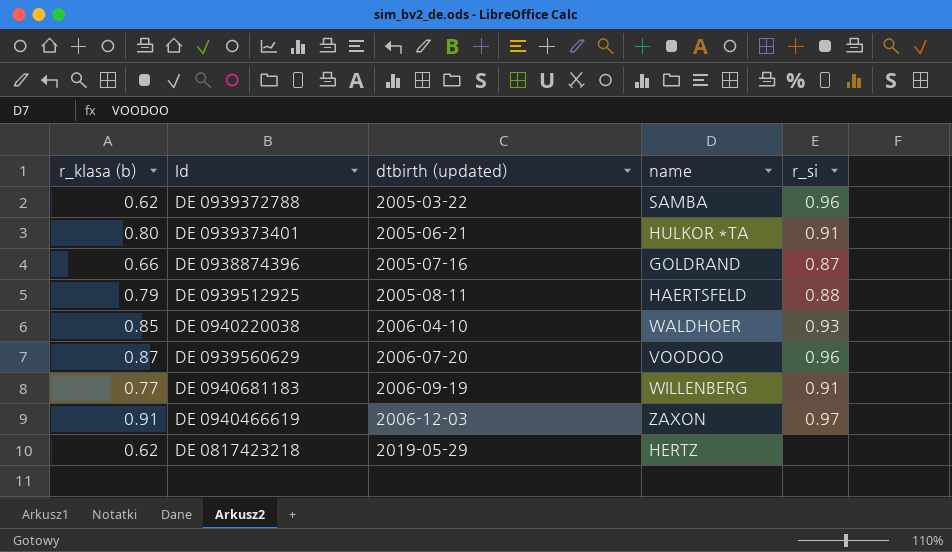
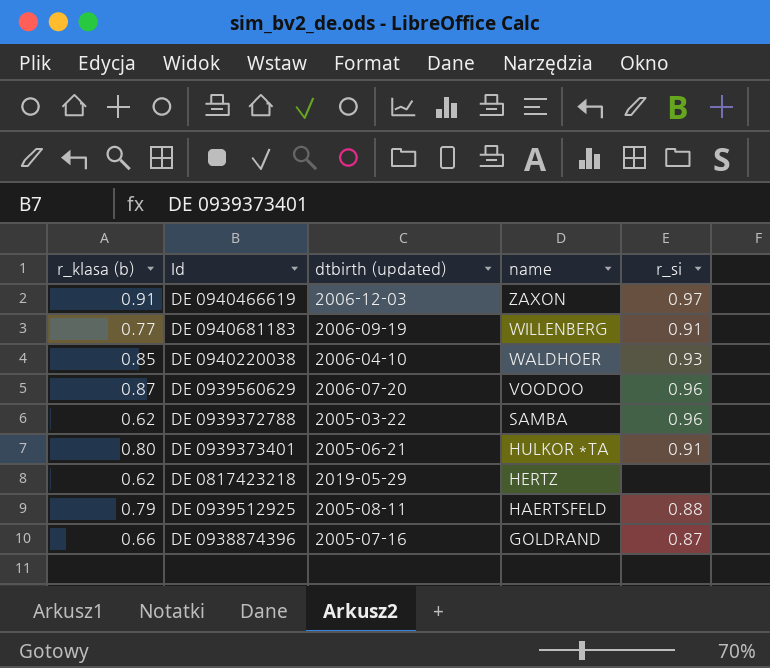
row order: dtbirth (updated) ascending -> name descending

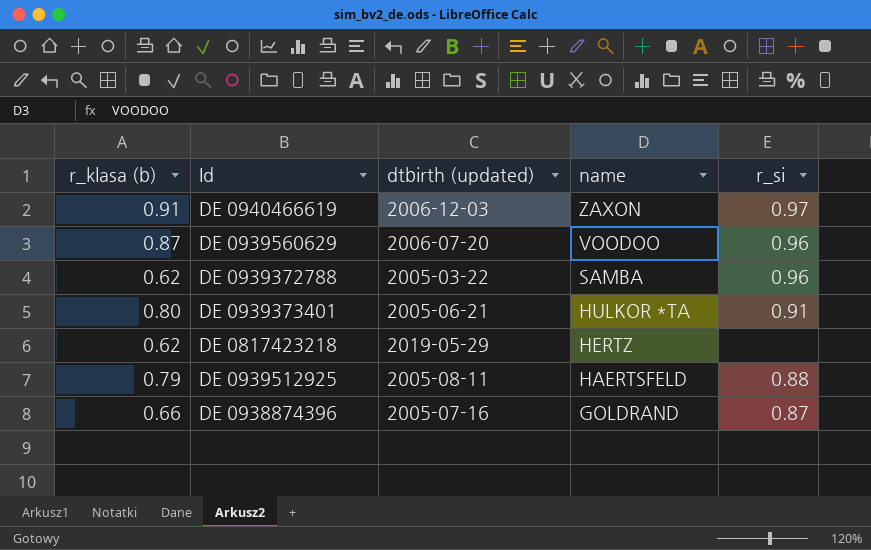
row DE 0940681183: 0.77 | 2006-09-19 | WILLENBERG | 0.91 -> none
row DE 0940220038: 0.85 | 2006-04-10 | WALDHOER | 0.93 -> none

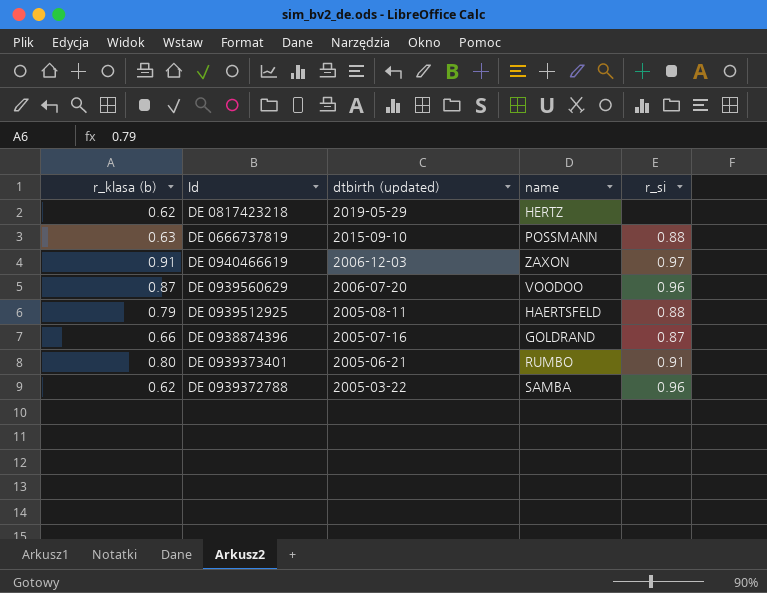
row order: name descending -> dtbirth (updated) descending
row DE 0666737819: none -> 0.63 | 2015-09-10 | POSSMANN | 0.88
DE 0939373401 | name: HULKOR *TA -> RUMBO

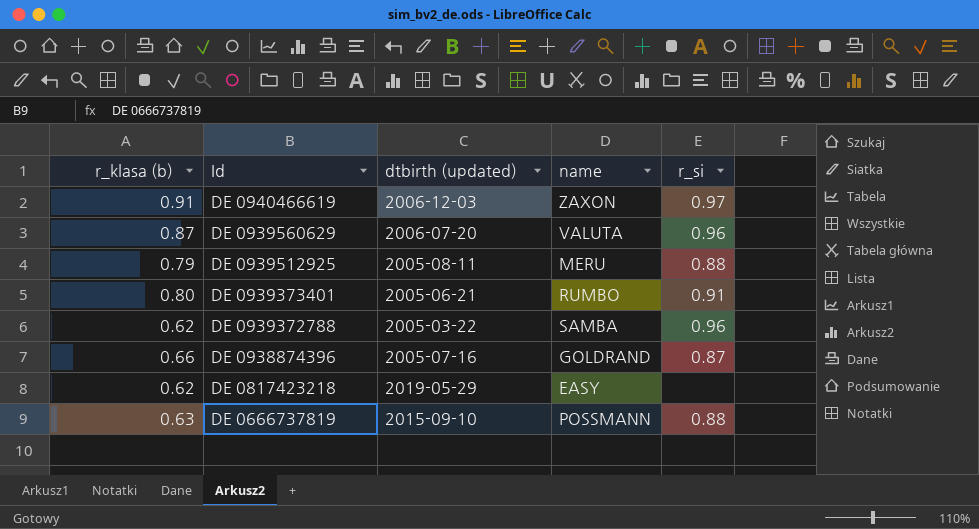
row order: dtbirth (updated) descending -> Id descending
DE 0939560629 | name: VOODOO -> VALUTA
DE 0939512925 | name: HAERTSFELD -> MERU
DE 0817423218 | name: HERTZ -> EASY

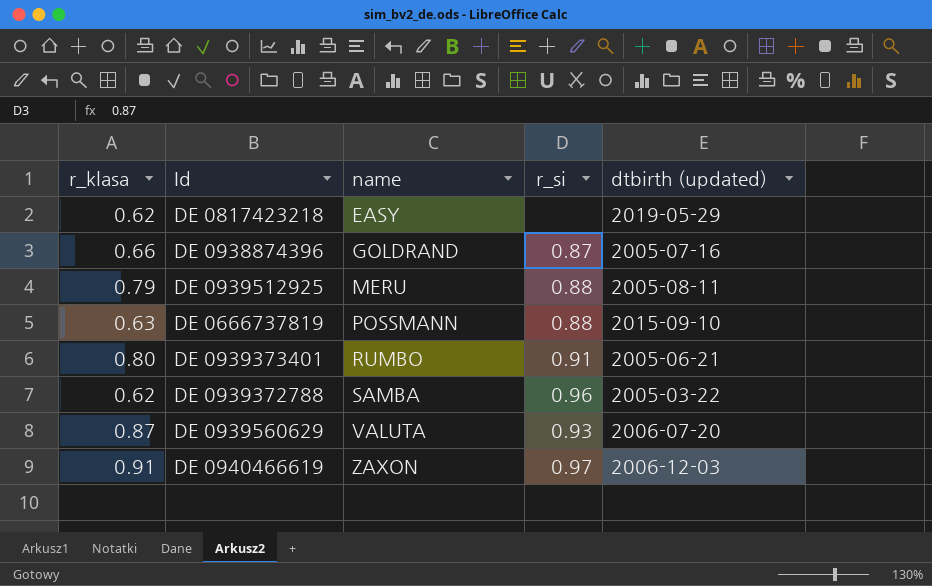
row order: Id descending -> name ascending
column name: r_klasa (b) -> r_klasa
column dtbirth (updated) | position: 3 -> 5
DE 0939560629 | r_si: 0.96 -> 0.93

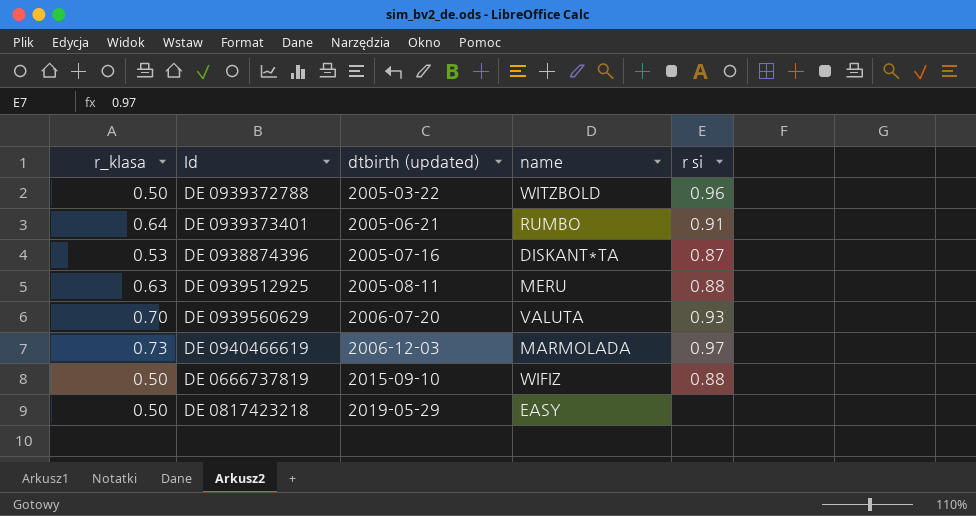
row order: name ascending -> dtbirth (updated) ascending
column dtbirth (updated) | position: 5 -> 3
column name: r_si -> r si
DE 0939372788 | r_klasa: 0.62 -> 0.50
DE 0939372788 | name: SAMBA -> WITZBOLD
DE 0939373401 | r_klasa: 0.80 -> 0.64
DE 0938874396 | r_klasa: 0.66 -> 0.53
DE 0938874396 | name: GOLDRAND -> DISKANT*TA
DE 0939512925 | r_klasa: 0.79 -> 0.63
DE 0939560629 | r_klasa: 0.87 -> 0.70
DE 0940466619 | r_klasa: 0.91 -> 0.73
DE 0940466619 | name: ZAXON -> MARMOLADA
DE 0666737819 | r_klasa: 0.63 -> 0.50
DE 0666737819 | name: POSSMANN -> WIFIZ
DE 0817423218 | r_klasa: 0.62 -> 0.50

